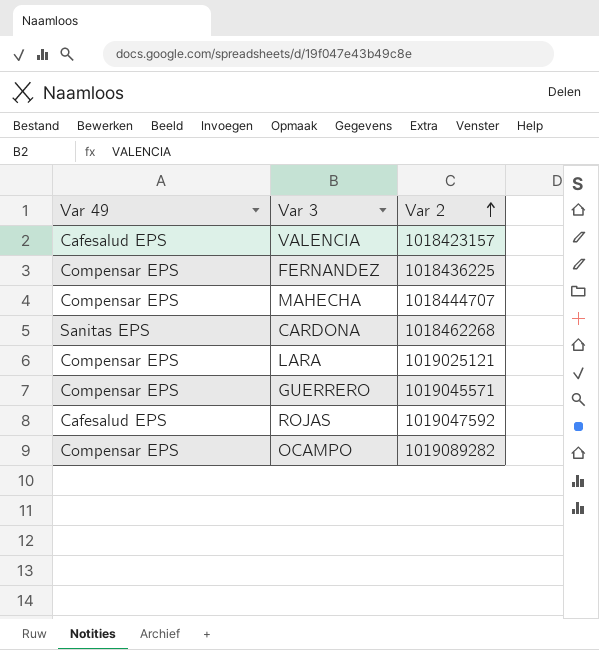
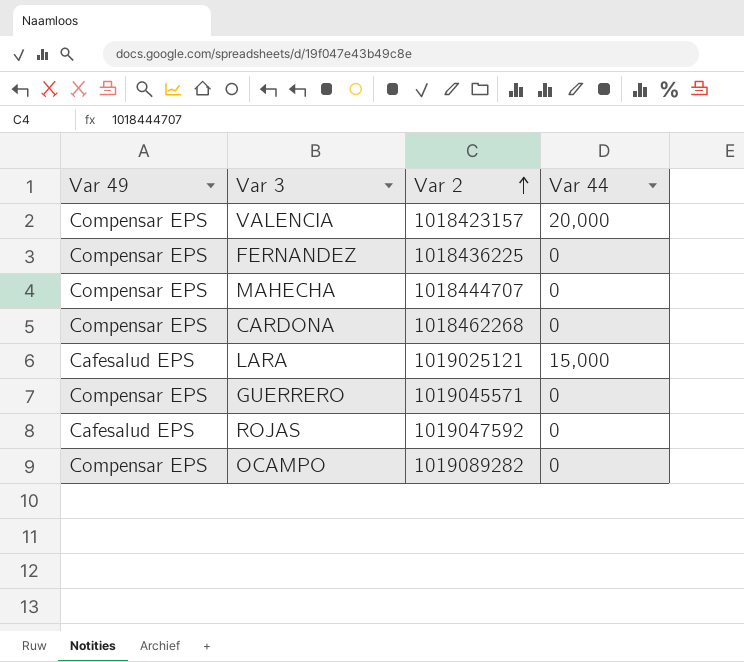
column Var 44 | position: none -> 4
VALENCIA | Var 49: Cafesalud EPS -> Compensar EPS
CARDONA | Var 49: Sanitas EPS -> Compensar EPS
LARA | Var 49: Compensar EPS -> Cafesalud EPS

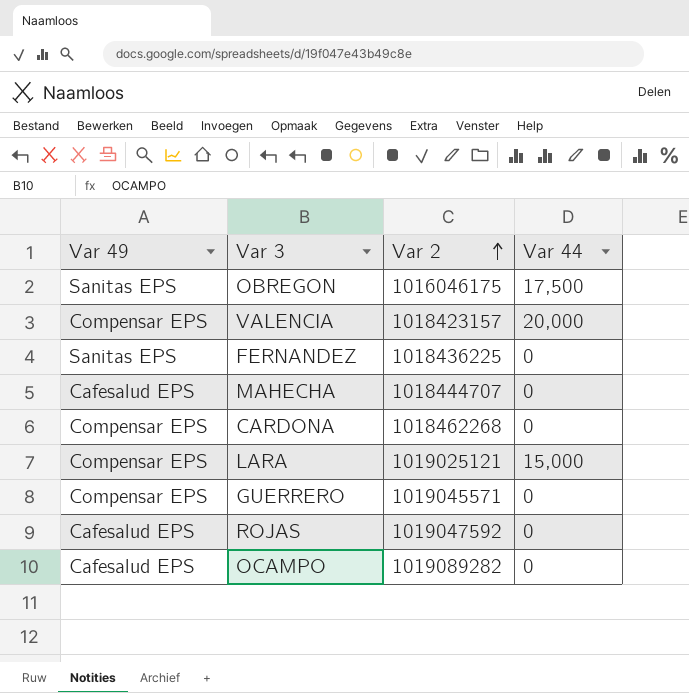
row OBREGON: none -> Sanitas EPS | 1016046175 | 17,500
FERNANDEZ | Var 49: Compensar EPS -> Sanitas EPS
MAHECHA | Var 49: Compensar EPS -> Cafesalud EPS
LARA | Var 49: Cafesalud EPS -> Compensar EPS
OCAMPO | Var 49: Compensar EPS -> Cafesalud EPS

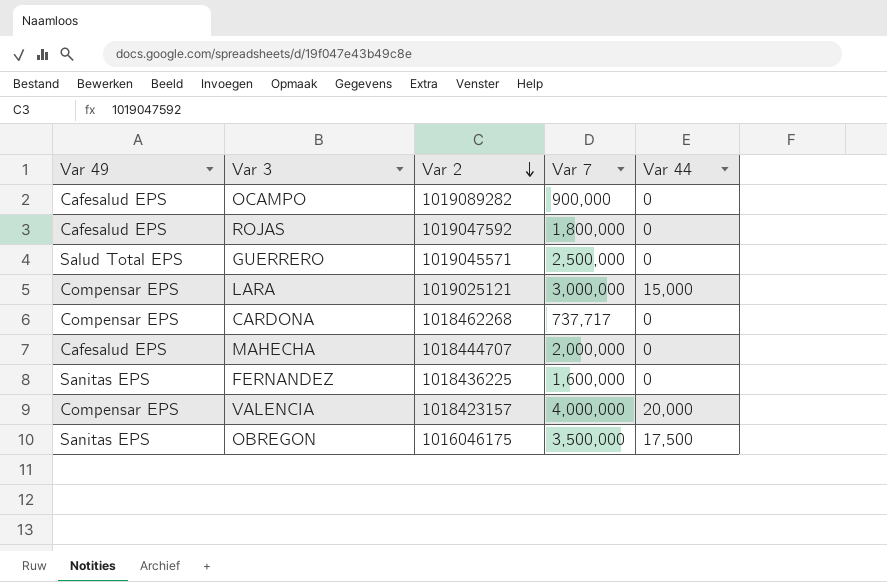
row order: Var 2 ascending -> Var 2 descending
column Var 7 | position: none -> 4
GUERRERO | Var 49: Compensar EPS -> Salud Total EPS

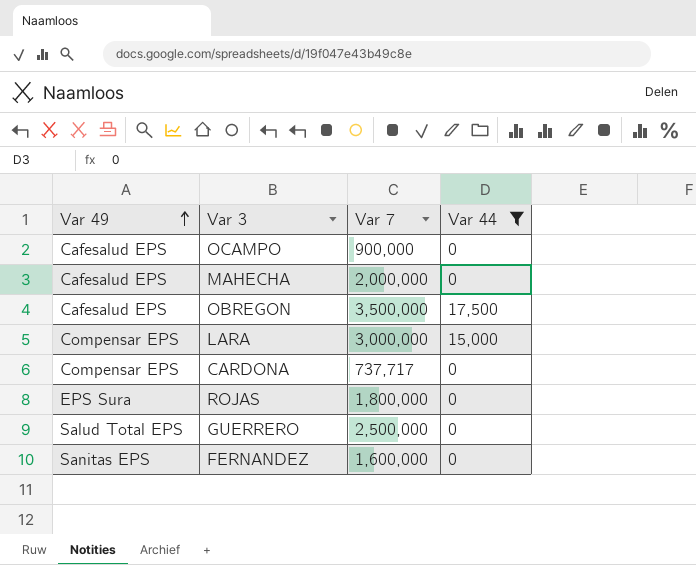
filter: none -> Var 44 != 20,000
row order: Var 2 descending -> Var 49 ascending
column Var 2 | position: 3 -> none
OBREGON | Var 49: Sanitas EPS -> Cafesalud EPS
ROJAS | Var 49: Cafesalud EPS -> EPS Sura

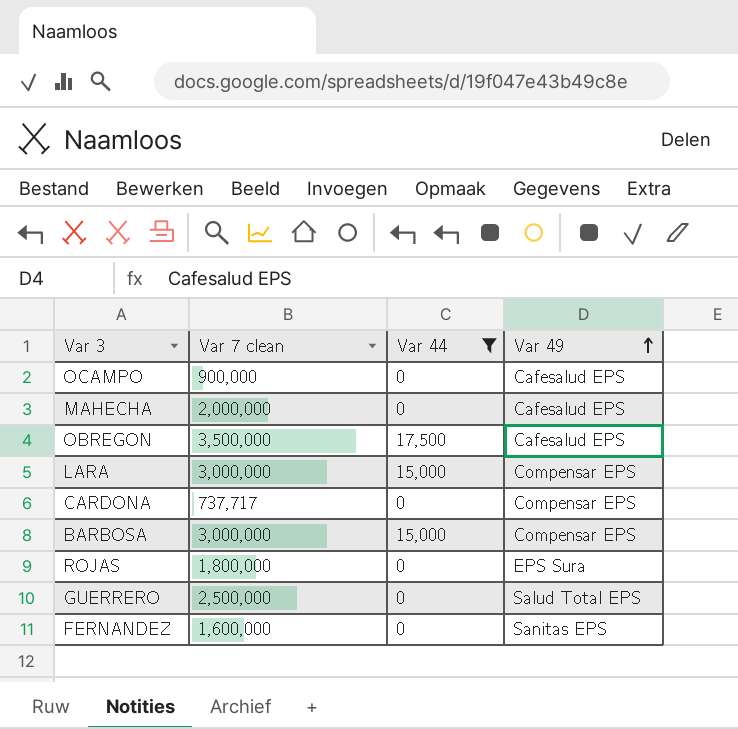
column name: Var 7 -> Var 7 clean
column Var 49 | position: 1 -> 4
row BARBOSA: none -> 3,000,000 | 15,000 | Compensar EPS

